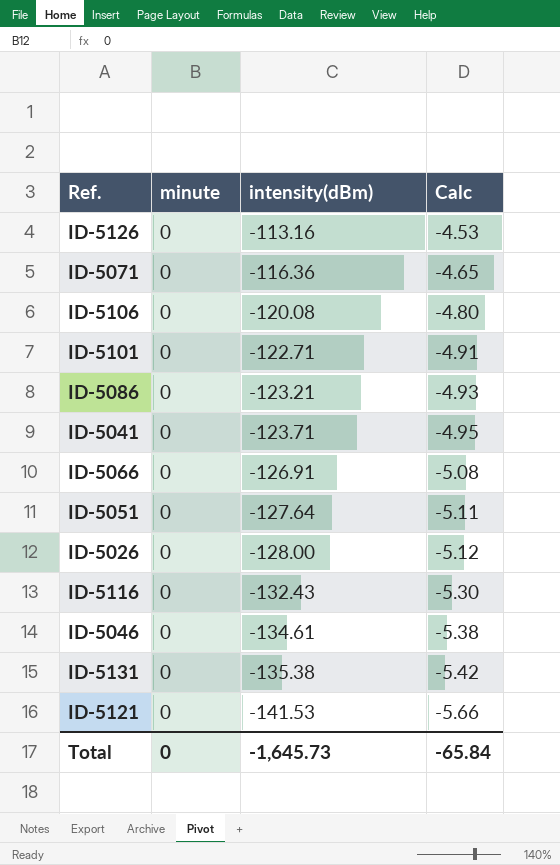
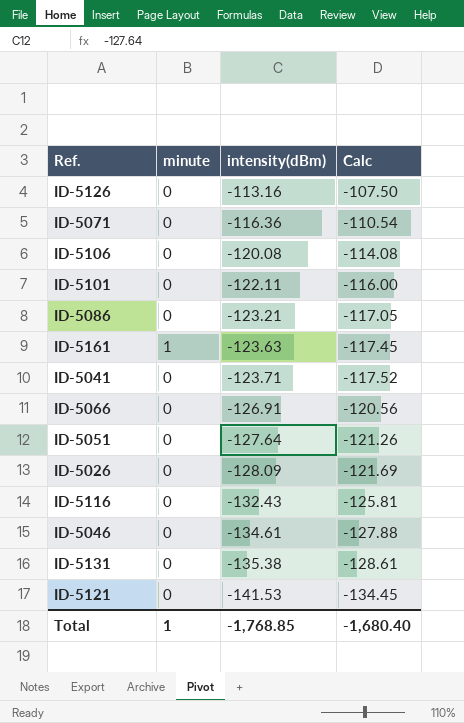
column Calc | formula: [intensity(dBm)] * 0.04 -> [intensity(dBm)] * 0.95
ID-5101 | intensity(dBm): -122.71 -> -122.11
row ID-5161: none -> 1 | -123.63 | -117.45
ID-5026 | intensity(dBm): -128.00 -> -128.09
Total | minute: 0 -> 1
Total | intensity(dBm): -1,645.73 -> -1,768.85
Total | Calc: -65.84 -> -1,680.40

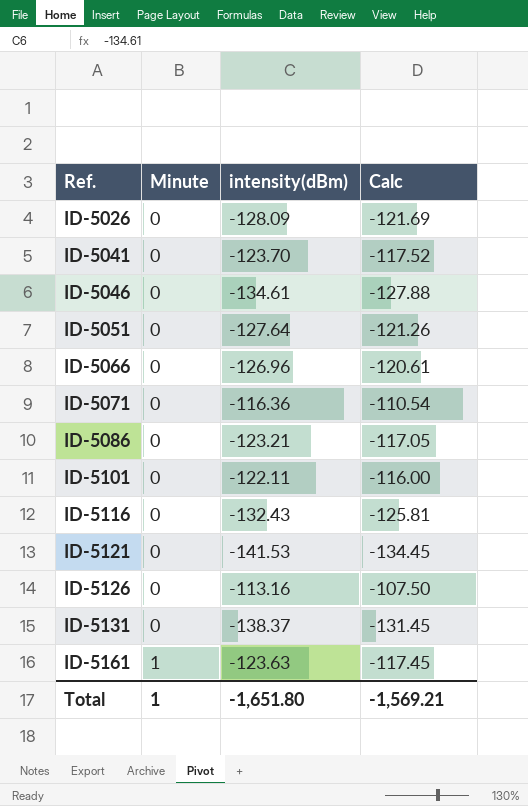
row order: intensity(dBm) descending -> Ref. ascending
column name: minute -> Minute
row ID-5106: 0 | -120.08 | -114.08 -> none
ID-5041 | intensity(dBm): -123.71 -> -123.70
ID-5066 | intensity(dBm): -126.91 -> -126.96
ID-5066 | Calc: -120.56 -> -120.61
ID-5131 | intensity(dBm): -135.38 -> -138.37
ID-5131 | Calc: -128.61 -> -131.45
Total | intensity(dBm): -1,768.85 -> -1,651.80
Total | Calc: -1,680.40 -> -1,569.21

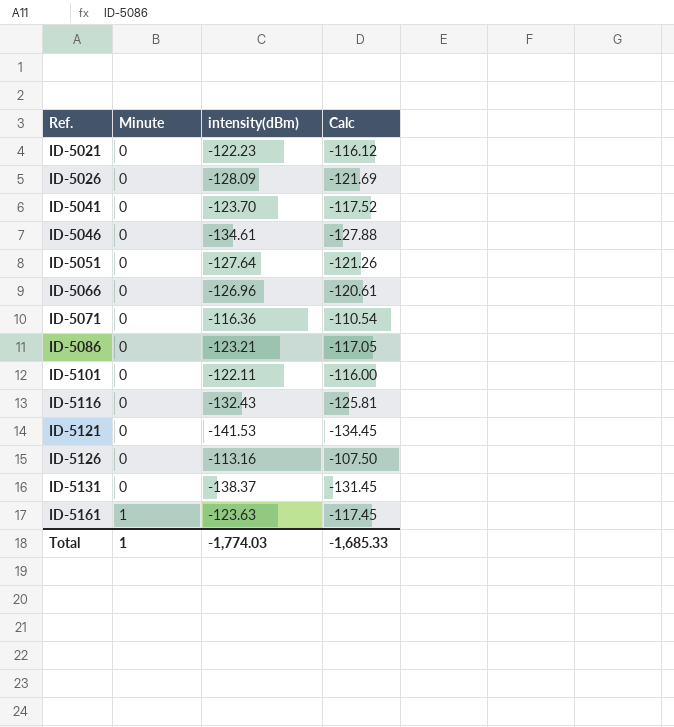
row ID-5021: none -> 0 | -122.23 | -116.12
Total | intensity(dBm): -1,651.80 -> -1,774.03
Total | Calc: -1,569.21 -> -1,685.33

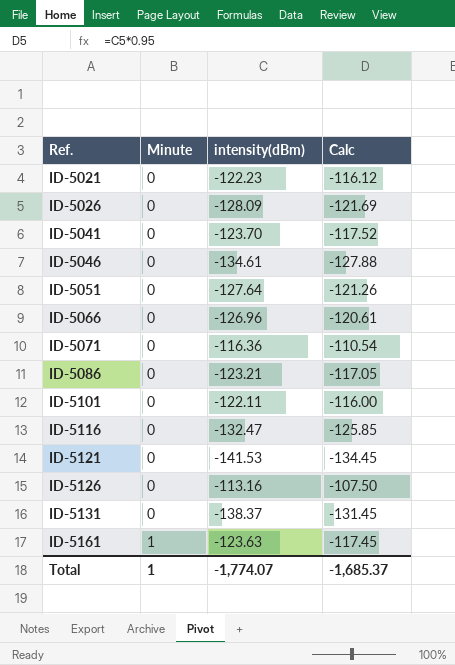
ID-5116 | intensity(dBm): -132.43 -> -132.47
ID-5116 | Calc: -125.81 -> -125.85
Total | intensity(dBm): -1,774.03 -> -1,774.07
Total | Calc: -1,685.33 -> -1,685.37

